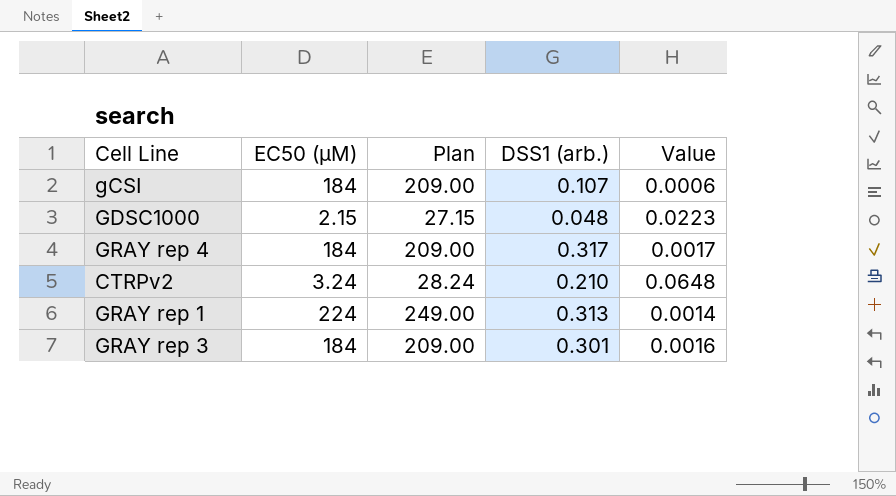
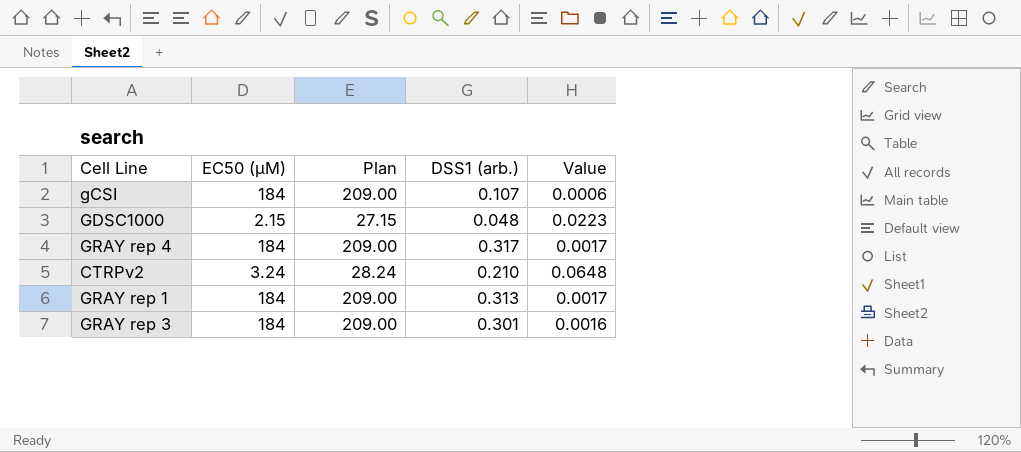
GRAY rep 1 | EC50 (µM): 224 -> 184
GRAY rep 1 | Plan: 249.00 -> 209.00
GRAY rep 1 | Value: 0.0014 -> 0.0017

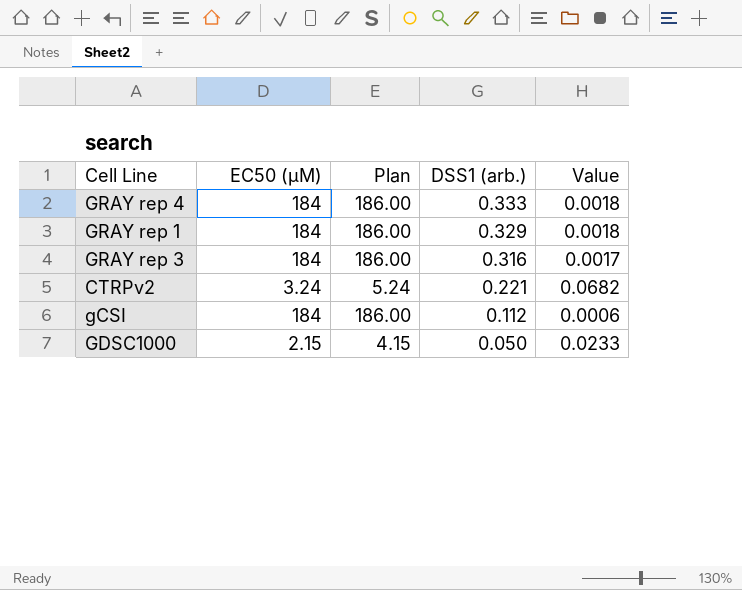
row order: none -> DSS1 (arb.) descending
column Plan | formula: [EC50 (µM)] + 25 -> [EC50 (µM)] + 2
GRAY rep 4 | DSS1 (arb.): 0.317 -> 0.333
GRAY rep 4 | Value: 0.0017 -> 0.0018
GRAY rep 1 | DSS1 (arb.): 0.313 -> 0.329
GRAY rep 1 | Value: 0.0017 -> 0.0018
GRAY rep 3 | DSS1 (arb.): 0.301 -> 0.316
GRAY rep 3 | Value: 0.0016 -> 0.0017
CTRPv2 | DSS1 (arb.): 0.210 -> 0.221
CTRPv2 | Value: 0.0648 -> 0.0682
gCSI | DSS1 (arb.): 0.107 -> 0.112
GDSC1000 | DSS1 (arb.): 0.048 -> 0.050
GDSC1000 | Value: 0.0223 -> 0.0233

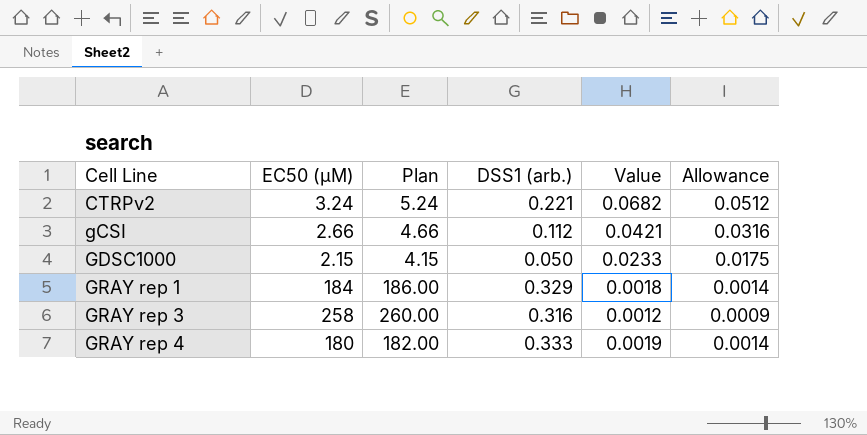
row order: DSS1 (arb.) descending -> Cell Line ascending
column Allowance | formula: none -> [Value] * 0.75
gCSI | EC50 (µM): 184 -> 2.66
gCSI | Plan: 186.00 -> 4.66
gCSI | Value: 0.0006 -> 0.0421
GRAY rep 3 | EC50 (µM): 184 -> 258
GRAY rep 3 | Plan: 186.00 -> 260.00
GRAY rep 3 | Value: 0.0017 -> 0.0012
GRAY rep 4 | EC50 (µM): 184 -> 180
GRAY rep 4 | Plan: 186.00 -> 182.00
GRAY rep 4 | Value: 0.0018 -> 0.0019

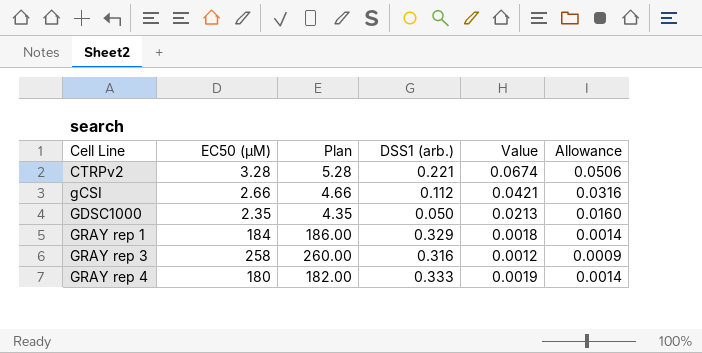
CTRPv2 | EC50 (µM): 3.24 -> 3.28
CTRPv2 | Plan: 5.24 -> 5.28
CTRPv2 | Value: 0.0682 -> 0.0674
CTRPv2 | Allowance: 0.0512 -> 0.0506
GDSC1000 | EC50 (µM): 2.15 -> 2.35
GDSC1000 | Plan: 4.15 -> 4.35
GDSC1000 | Value: 0.0233 -> 0.0213
GDSC1000 | Allowance: 0.0175 -> 0.0160

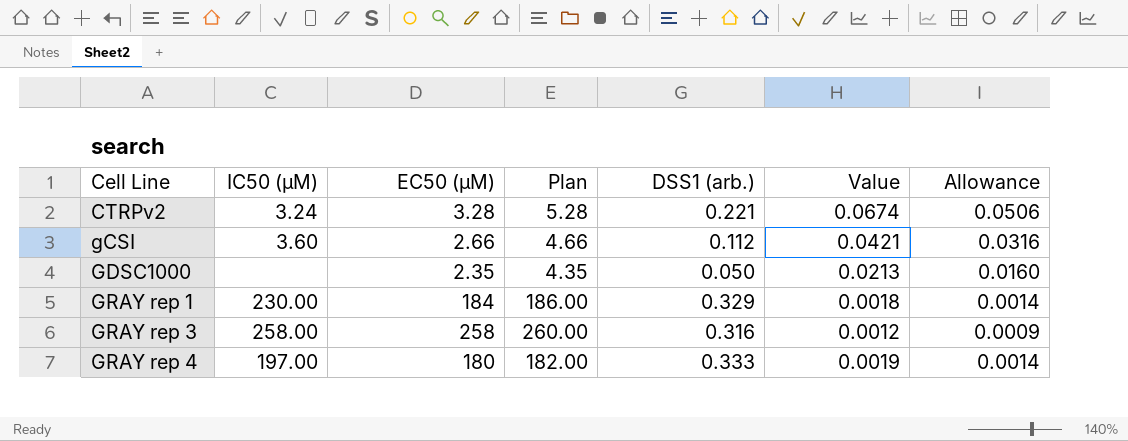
column IC50 (µM) | position: none -> 2

